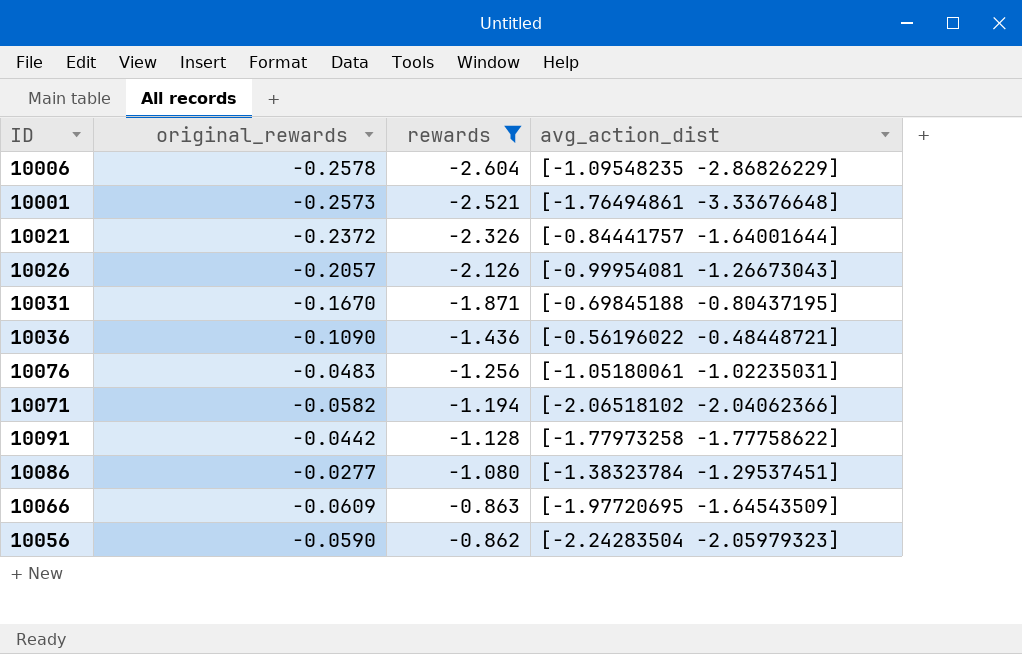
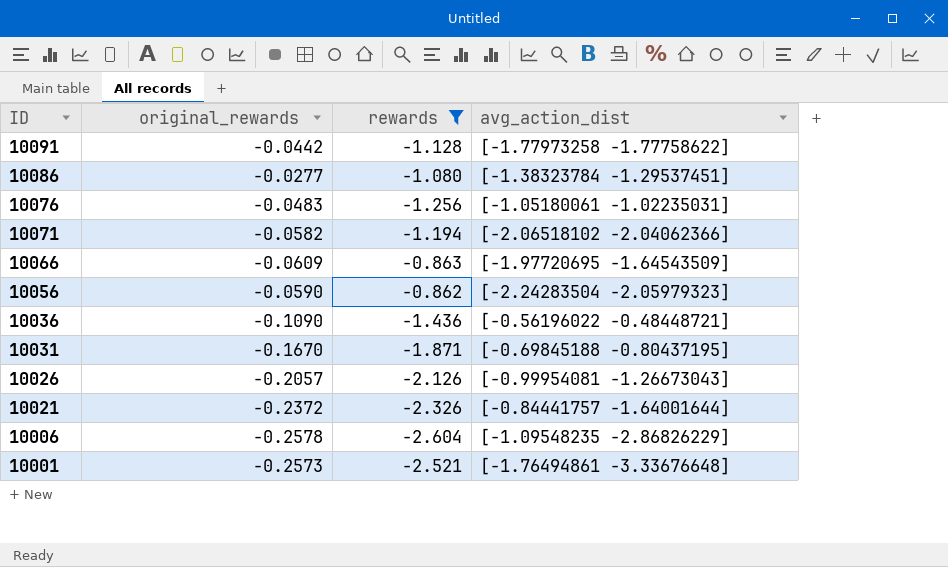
row order: rewards ascending -> ID descending

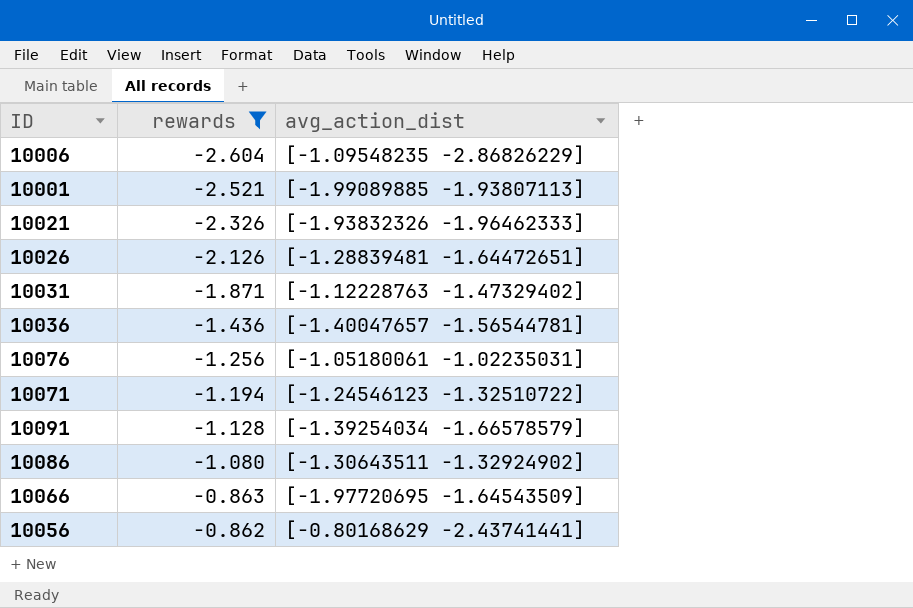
row order: ID descending -> rewards ascending
column original_rewards | position: 2 -> none
10001 | avg_action_dist: [-1.76494861 -3.33676648] -> [-1.99089885 -1.93807113]
10021 | avg_action_dist: [-0.84441757 -1.64001644] -> [-1.93832326 -1.96462333]
10026 | avg_action_dist: [-0.99954081 -1.26673043] -> [-1.28839481 -1.64472651]
10031 | avg_action_dist: [-0.69845188 -0.80437195] -> [-1.12228763 -1.47329402]
10036 | avg_action_dist: [-0.56196022 -0.48448721] -> [-1.40047657 -1.56544781]
10071 | avg_action_dist: [-2.06518102 -2.04062366] -> [-1.24546123 -1.32510722]
10091 | avg_action_dist: [-1.77973258 -1.77758622] -> [-1.39254034 -1.66578579]
10086 | avg_action_dist: [-1.38323784 -1.29537451] -> [-1.30643511 -1.32924902]
10056 | avg_action_dist: [-2.24283504 -2.05979323] -> [-0.80168629 -2.43741441]

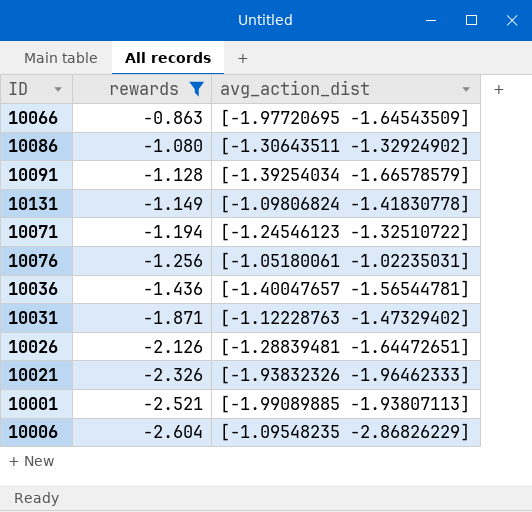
row order: rewards ascending -> rewards descending
row 10056: -0.862 | [-0.80168629 -2.43741441] -> none
row 10131: none -> -1.149 | [-1.09806824 -1.41830778]

